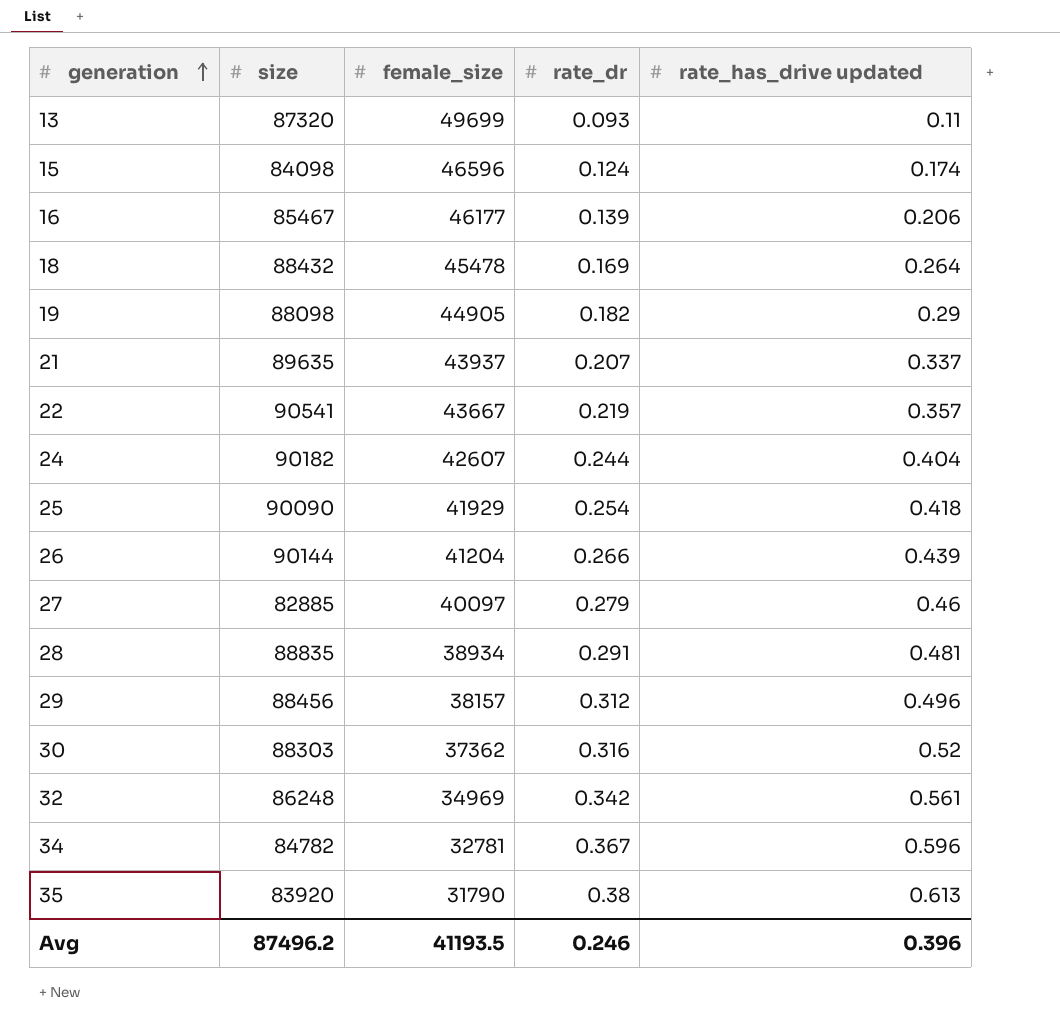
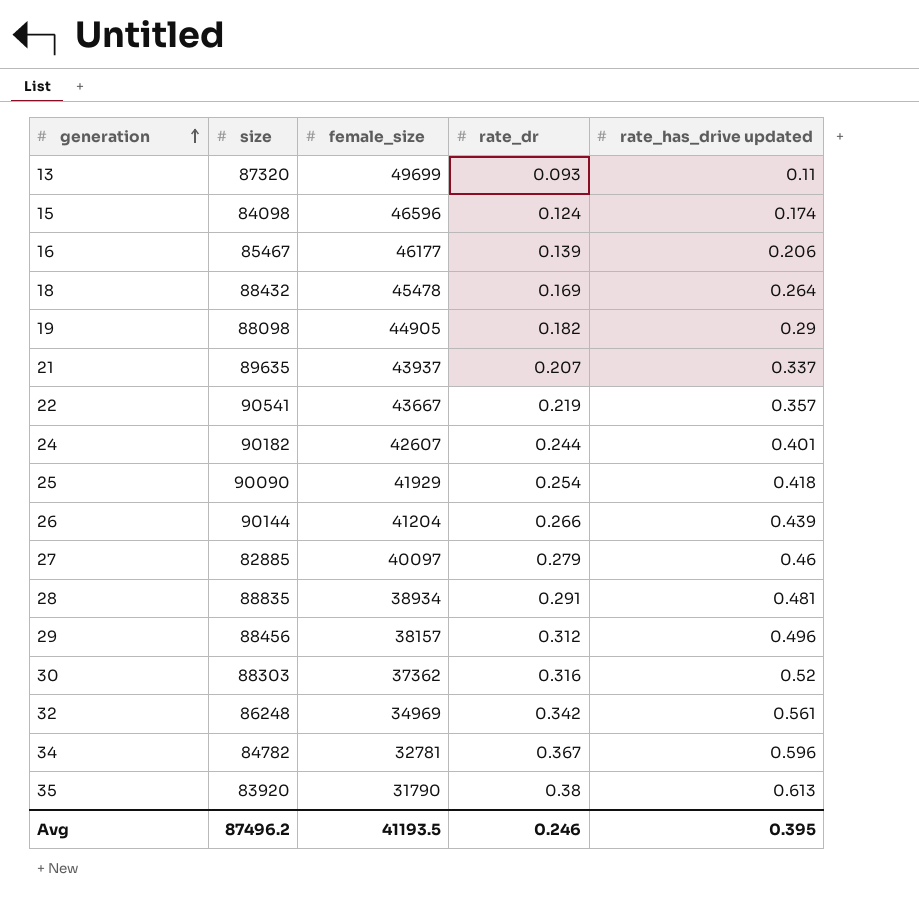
24 | rate_has_drive updated: 0.404 -> 0.401
Avg | rate_has_drive updated: 0.396 -> 0.395

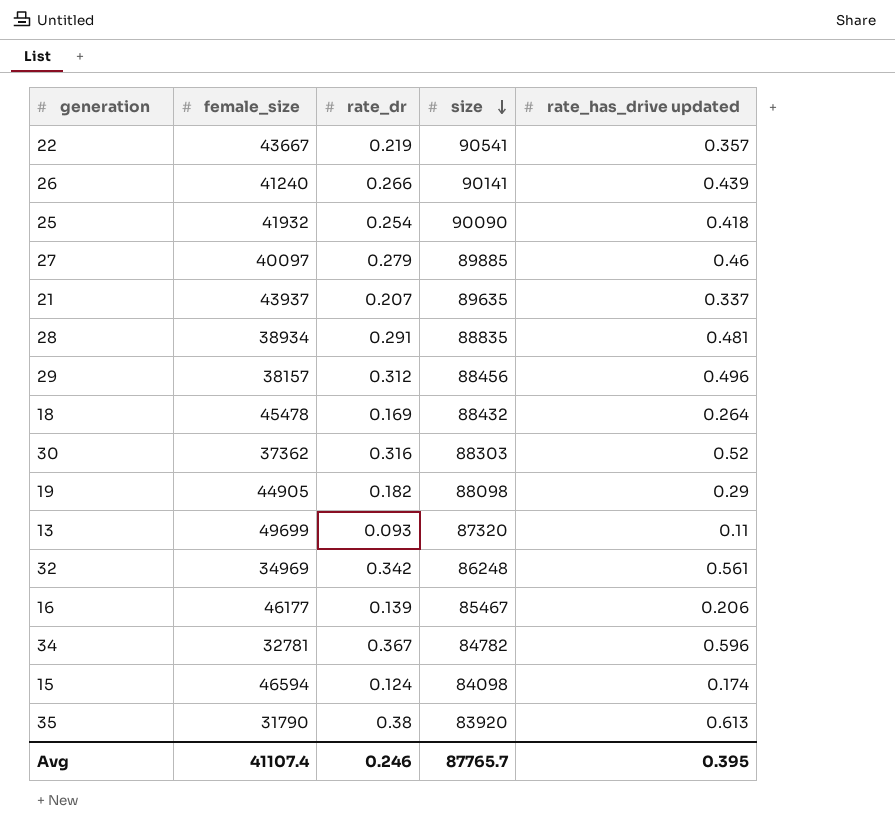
row order: generation ascending -> size descending
column size | position: 2 -> 4
row 24: 90182 | 42607 | 0.244 | 0.401 -> none
26 | female_size: 41204 -> 41240
26 | size: 90144 -> 90141
25 | female_size: 41929 -> 41932
27 | size: 82885 -> 89885
15 | female_size: 46596 -> 46594
Avg | female_size: 41193.5 -> 41107.4
Avg | size: 87496.2 -> 87765.7

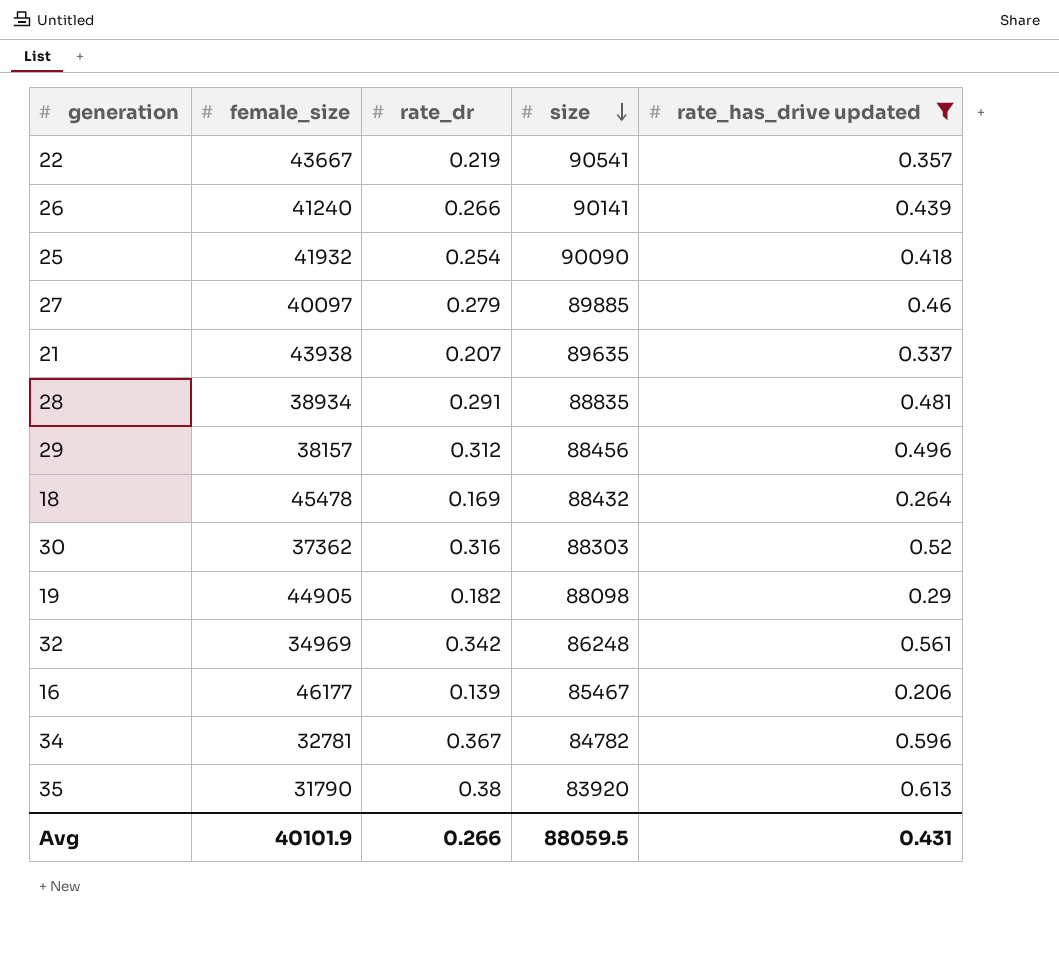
filter: none -> rate_has_drive updated >= 0.206
21 | female_size: 43937 -> 43938
Avg | female_size: 41107.4 -> 40101.9
Avg | rate_dr: 0.246 -> 0.266
Avg | size: 87765.7 -> 88059.5
Avg | rate_has_drive updated: 0.395 -> 0.431

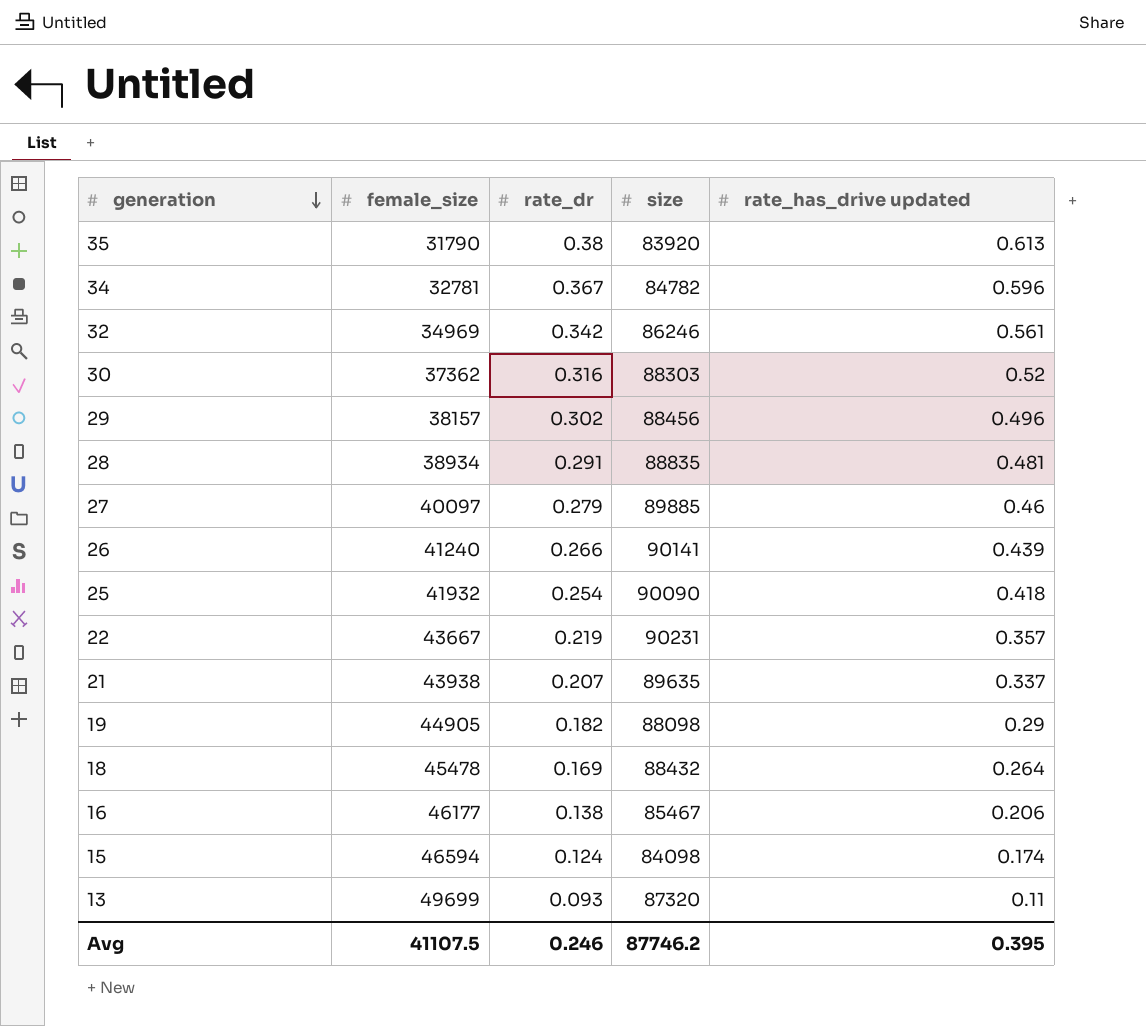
filter: rate_has_drive updated >= 0.206 -> none
row order: size descending -> generation descending
32 | size: 86248 -> 86246
29 | rate_dr: 0.312 -> 0.302
22 | size: 90541 -> 90231
16 | rate_dr: 0.139 -> 0.138
Avg | female_size: 40101.9 -> 41107.5
Avg | rate_dr: 0.266 -> 0.246
Avg | size: 88059.5 -> 87746.2
Avg | rate_has_drive updated: 0.431 -> 0.395

